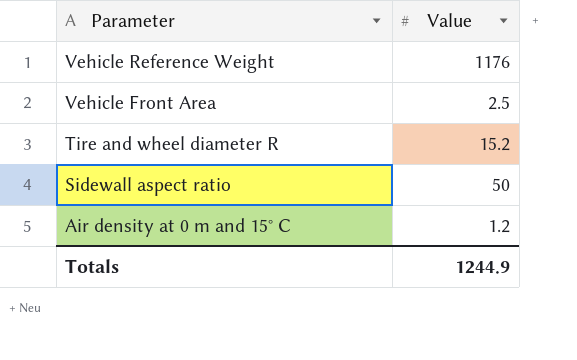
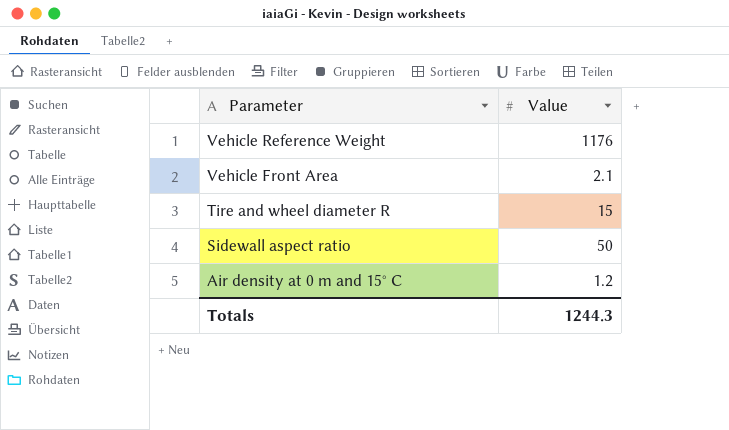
Vehicle Front Area | Value: 2.5 -> 2.1
Tire and wheel diameter R | Value: 15.2 -> 15
Totals | Value: 1244.9 -> 1244.3

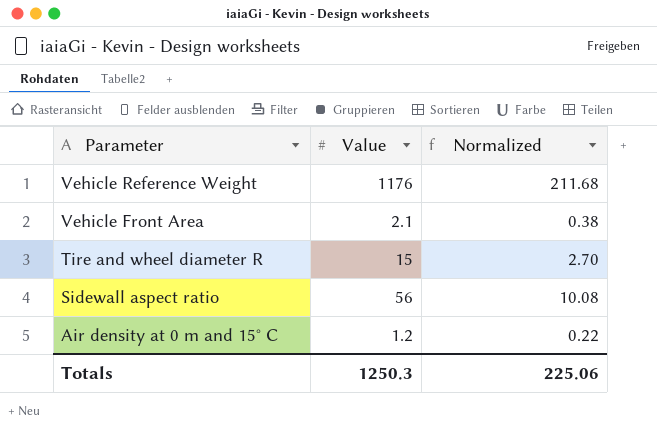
column Normalized | formula: none -> [Value] * 0.18
Sidewall aspect ratio | Value: 50 -> 56
Totals | Value: 1244.3 -> 1250.3

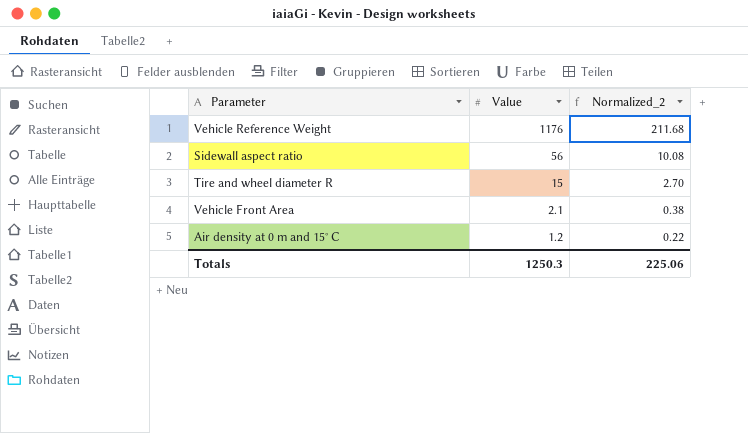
row order: Parameter descending -> Value descending
column name: Normalized -> Normalized_2

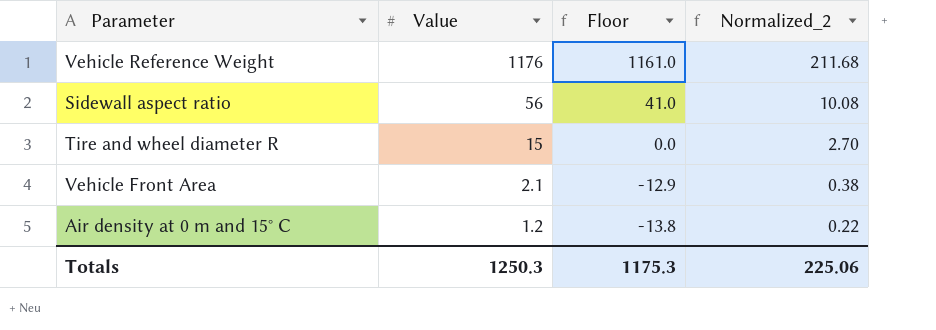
column Floor | formula: none -> [Value] - 15

